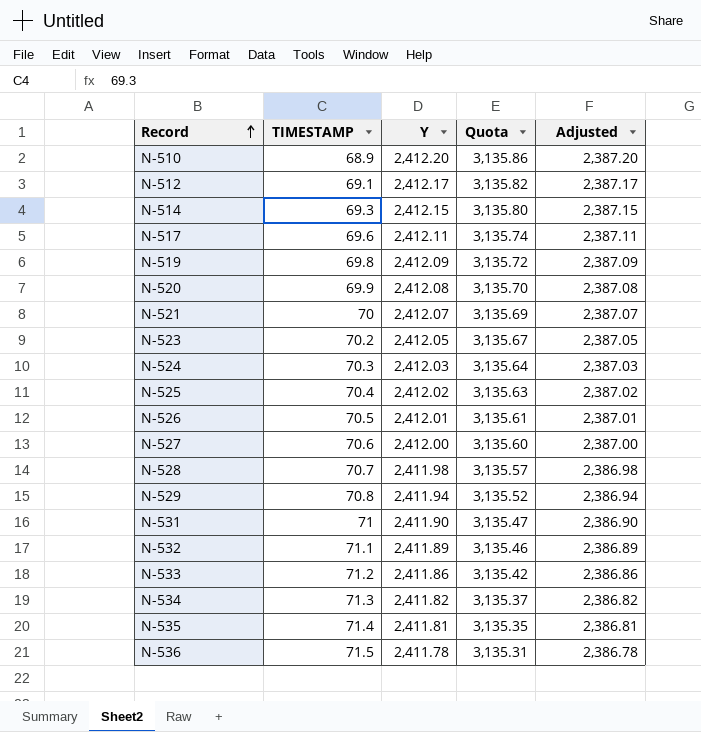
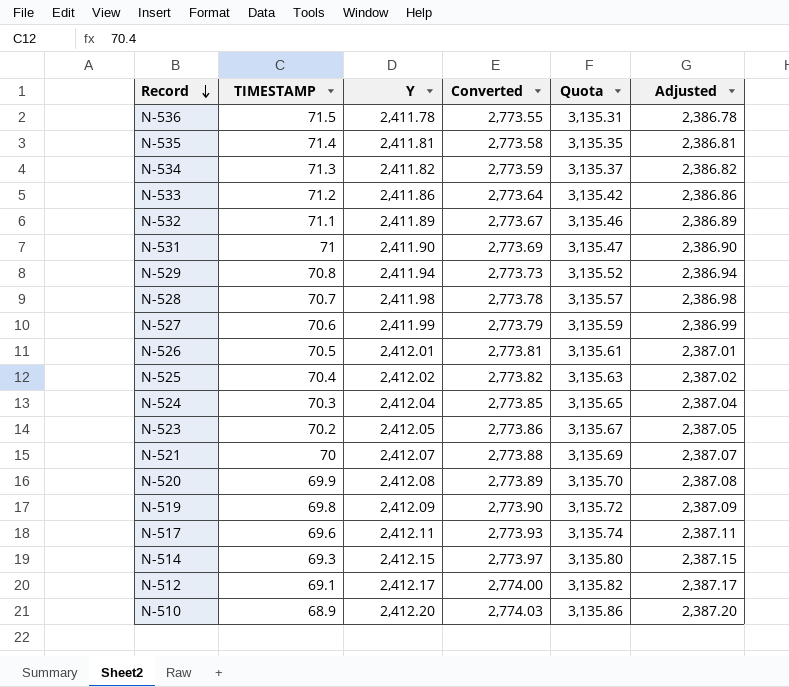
row order: Record ascending -> Record descending
column Converted | formula: none -> [Y] * 1.15
N-527 | Y: 2,412.00 -> 2,411.99
N-527 | Quota: 3,135.60 -> 3,135.59
N-527 | Adjusted: 2,387.00 -> 2,386.99
N-524 | Y: 2,412.03 -> 2,412.04
N-524 | Quota: 3,135.64 -> 3,135.65
N-524 | Adjusted: 2,387.03 -> 2,387.04

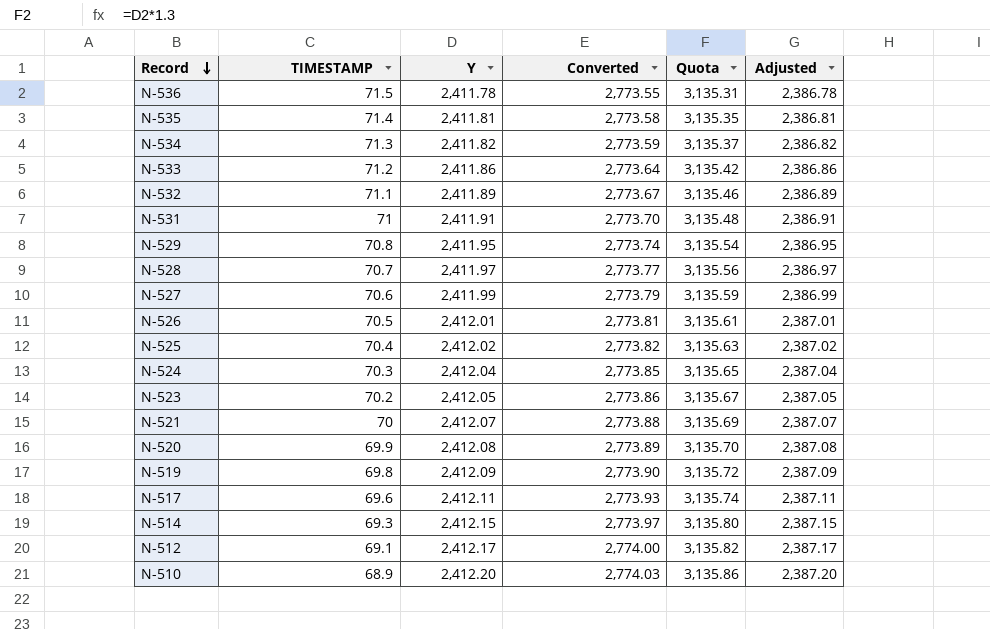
N-531 | Y: 2,411.90 -> 2,411.91
N-531 | Converted: 2,773.69 -> 2,773.70
N-531 | Quota: 3,135.47 -> 3,135.48
N-531 | Adjusted: 2,386.90 -> 2,386.91
N-529 | Y: 2,411.94 -> 2,411.95
N-529 | Converted: 2,773.73 -> 2,773.74
N-529 | Quota: 3,135.52 -> 3,135.54
N-529 | Adjusted: 2,386.94 -> 2,386.95
N-528 | Y: 2,411.98 -> 2,411.97
N-528 | Converted: 2,773.78 -> 2,773.77
N-528 | Quota: 3,135.57 -> 3,135.56
N-528 | Adjusted: 2,386.98 -> 2,386.97

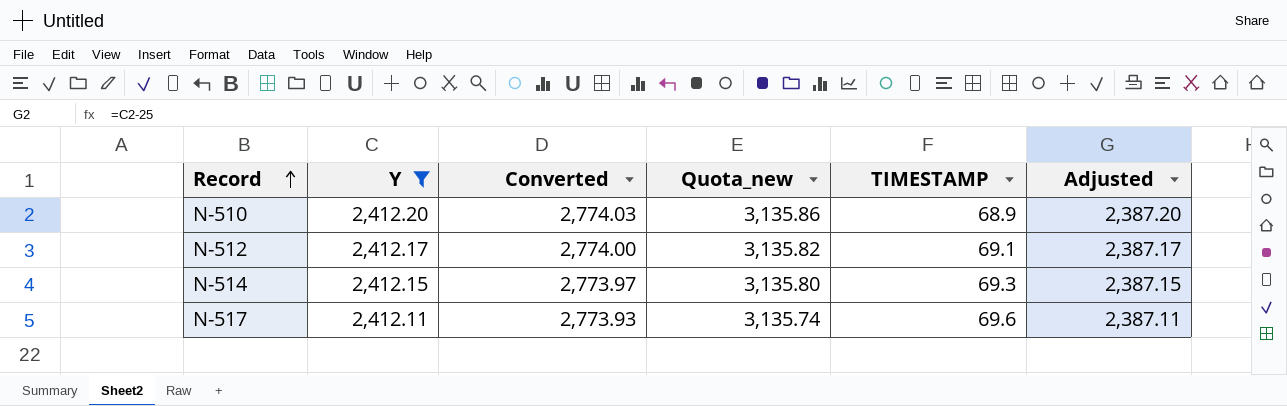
filter: none -> Y >= 2,412.11
row order: Record descending -> Record ascending
column name: Quota -> Quota_new
column TIMESTAMP | position: 2 -> 5

